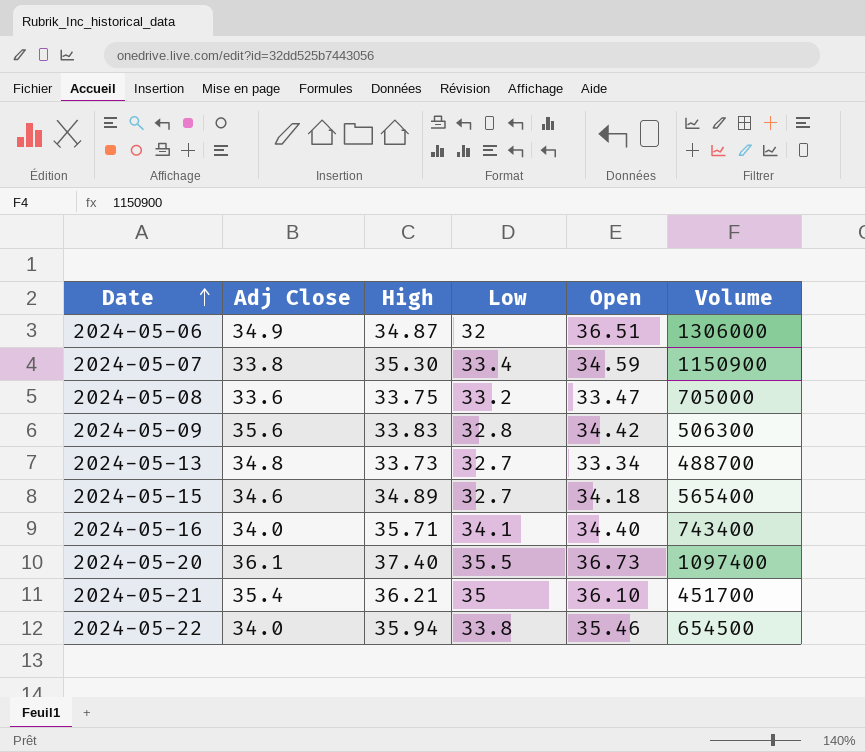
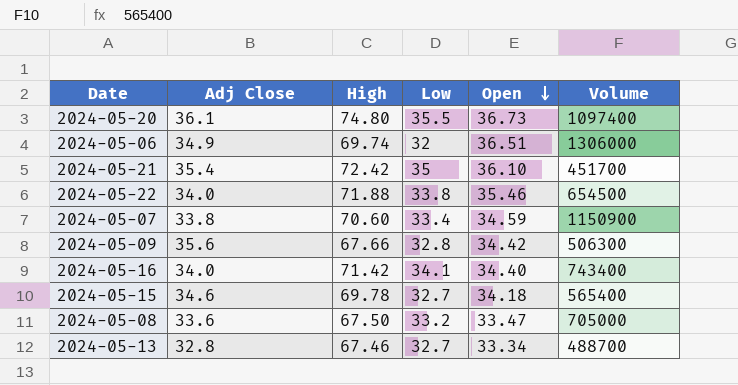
row order: Date ascending -> Open descending
2024-05-20 | High: 37.40 -> 74.80
2024-05-06 | High: 34.87 -> 69.74
2024-05-21 | High: 36.21 -> 72.42
2024-05-22 | High: 35.94 -> 71.88
2024-05-07 | High: 35.30 -> 70.60
2024-05-09 | High: 33.83 -> 67.66
2024-05-16 | High: 35.71 -> 71.42
2024-05-15 | High: 34.89 -> 69.78
2024-05-08 | High: 33.75 -> 67.50
2024-05-13 | Adj Close: 34.8 -> 32.8
2024-05-13 | High: 33.73 -> 67.46

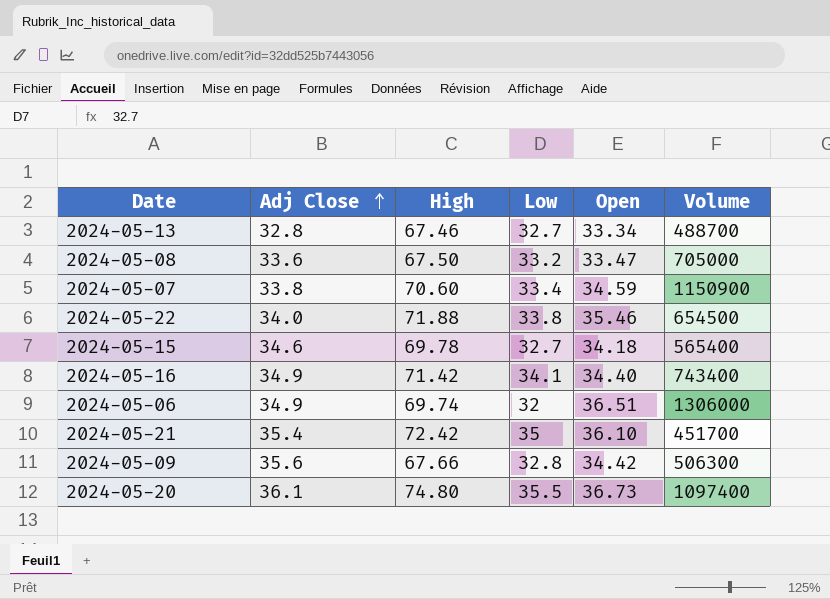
row order: Open descending -> Adj Close ascending
2024-05-16 | Adj Close: 34.0 -> 34.9

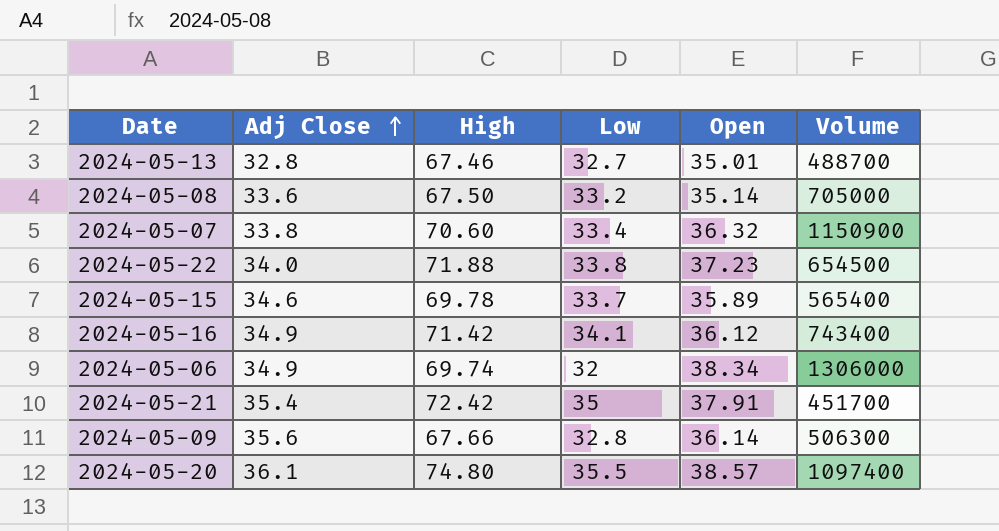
2024-05-13 | Open: 33.34 -> 35.01
2024-05-08 | Open: 33.47 -> 35.14
2024-05-07 | Open: 34.59 -> 36.32
2024-05-22 | Open: 35.46 -> 37.23
2024-05-15 | Low: 32.7 -> 33.7
2024-05-15 | Open: 34.18 -> 35.89
2024-05-16 | Open: 34.40 -> 36.12
2024-05-06 | Open: 36.51 -> 38.34
2024-05-21 | Open: 36.10 -> 37.91
2024-05-09 | Open: 34.42 -> 36.14
2024-05-20 | Open: 36.73 -> 38.57

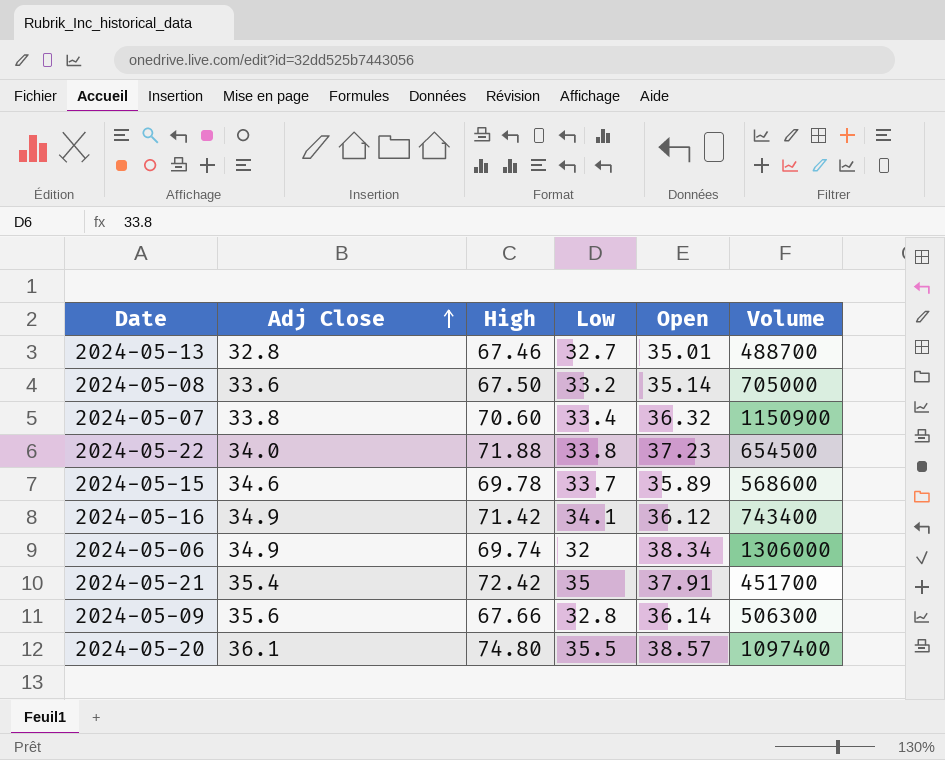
2024-05-15 | Volume: 565400 -> 568600

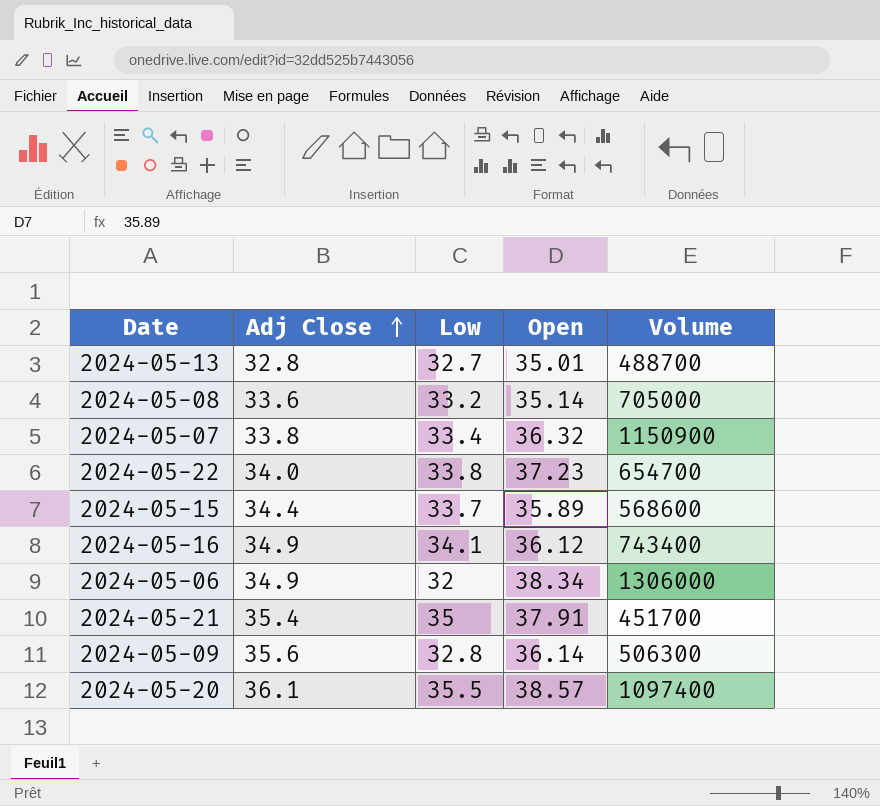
column High | position: 3 -> none
2024-05-22 | Volume: 654500 -> 654700
2024-05-15 | Adj Close: 34.6 -> 34.4

